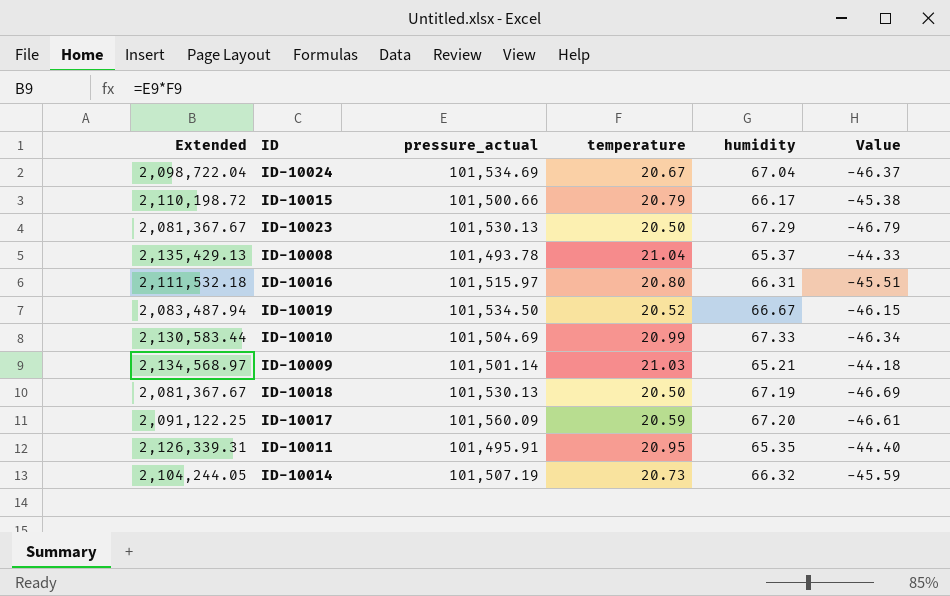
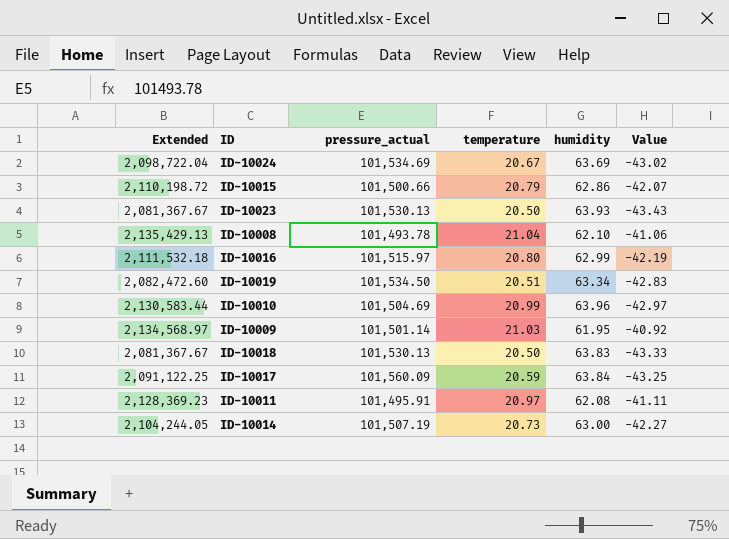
ID-10024 | humidity: 67.04 -> 63.69
ID-10024 | Value: -46.37 -> -43.02
ID-10015 | humidity: 66.17 -> 62.86
ID-10015 | Value: -45.38 -> -42.07
ID-10023 | humidity: 67.29 -> 63.93
ID-10023 | Value: -46.79 -> -43.43
ID-10008 | humidity: 65.37 -> 62.10
ID-10008 | Value: -44.33 -> -41.06
ID-10016 | humidity: 66.31 -> 62.99
ID-10016 | Value: -45.51 -> -42.19
ID-10019 | Extended: 2,083,487.94 -> 2,082,472.60
ID-10019 | temperature: 20.52 -> 20.51
ID-10019 | humidity: 66.67 -> 63.34
ID-10019 | Value: -46.15 -> -42.83
ID-10010 | humidity: 67.33 -> 63.96
ID-10010 | Value: -46.34 -> -42.97
ID-10009 | humidity: 65.21 -> 61.95
ID-10009 | Value: -44.18 -> -40.92
ID-10018 | humidity: 67.19 -> 63.83
ID-10018 | Value: -46.69 -> -43.33
ID-10017 | humidity: 67.20 -> 63.84
ID-10017 | Value: -46.61 -> -43.25
ID-10011 | Extended: 2,126,339.31 -> 2,128,369.23
ID-10011 | temperature: 20.95 -> 20.97
ID-10011 | humidity: 65.35 -> 62.08
ID-10011 | Value: -44.40 -> -41.11
ID-10014 | humidity: 66.32 -> 63.00
ID-10014 | Value: -45.59 -> -42.27

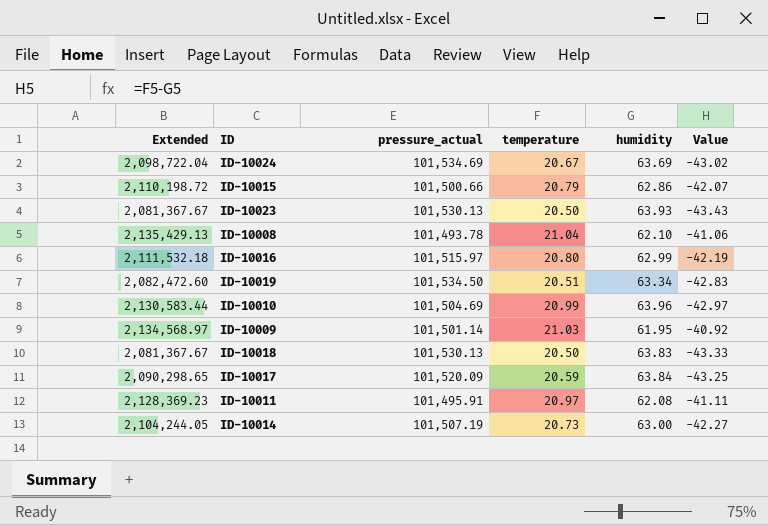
ID-10017 | Extended: 2,091,122.25 -> 2,090,298.65
ID-10017 | pressure_actual: 101,560.09 -> 101,520.09

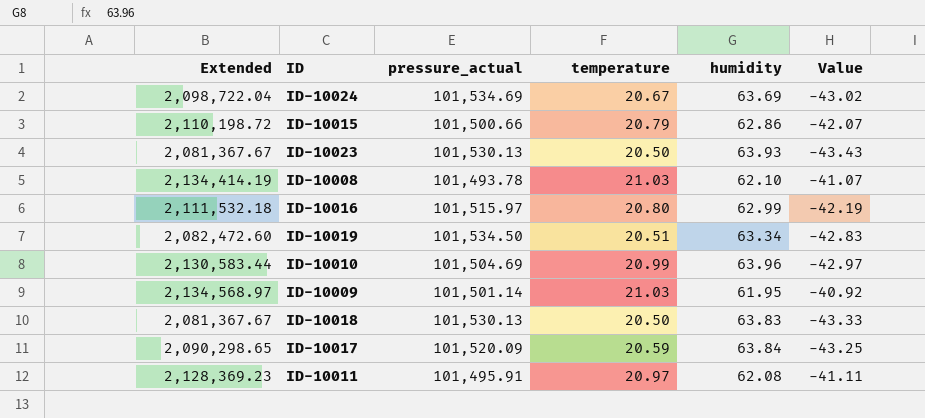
row ID-10014: 2,104,244.05 | 101,507.19 | 20.73 | 63.00 | -42.27 -> none
ID-10008 | Extended: 2,135,429.13 -> 2,134,414.19
ID-10008 | temperature: 21.04 -> 21.03
ID-10008 | Value: -41.06 -> -41.07

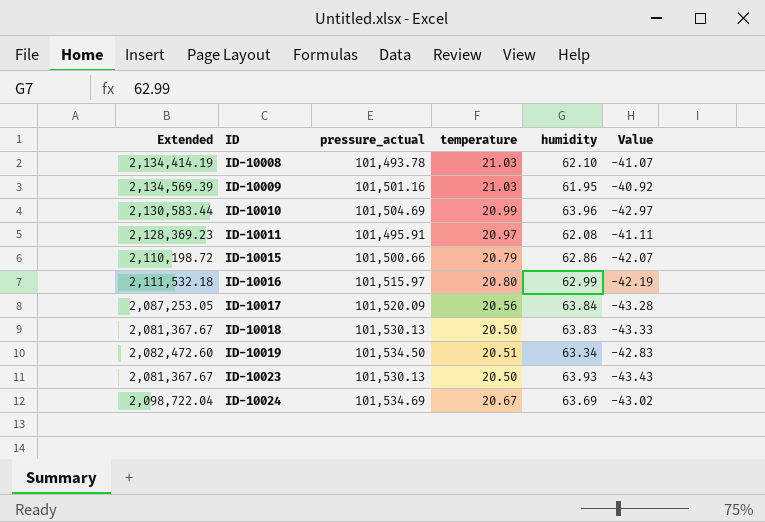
row order: none -> ID ascending
ID-10009 | Extended: 2,134,568.97 -> 2,134,569.39
ID-10009 | pressure_actual: 101,501.14 -> 101,501.16
ID-10017 | Extended: 2,090,298.65 -> 2,087,253.05
ID-10017 | temperature: 20.59 -> 20.56
ID-10017 | Value: -43.25 -> -43.28

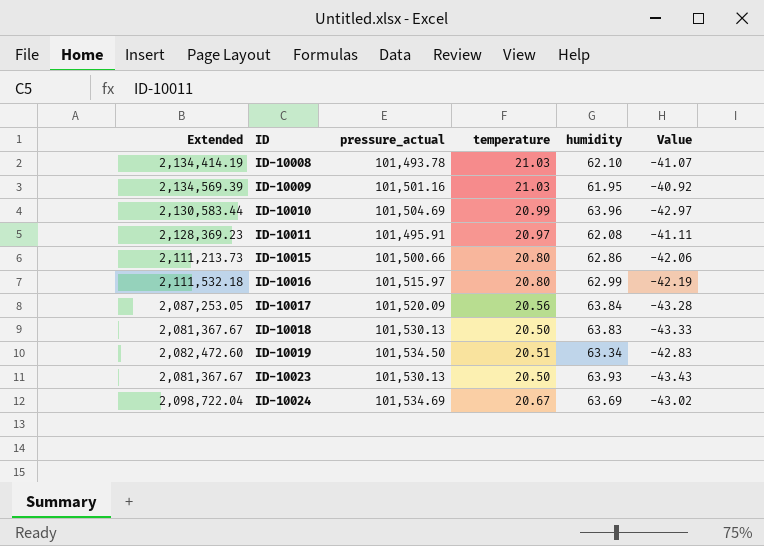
ID-10015 | Extended: 2,110,198.72 -> 2,111,213.73
ID-10015 | temperature: 20.79 -> 20.80
ID-10015 | Value: -42.07 -> -42.06

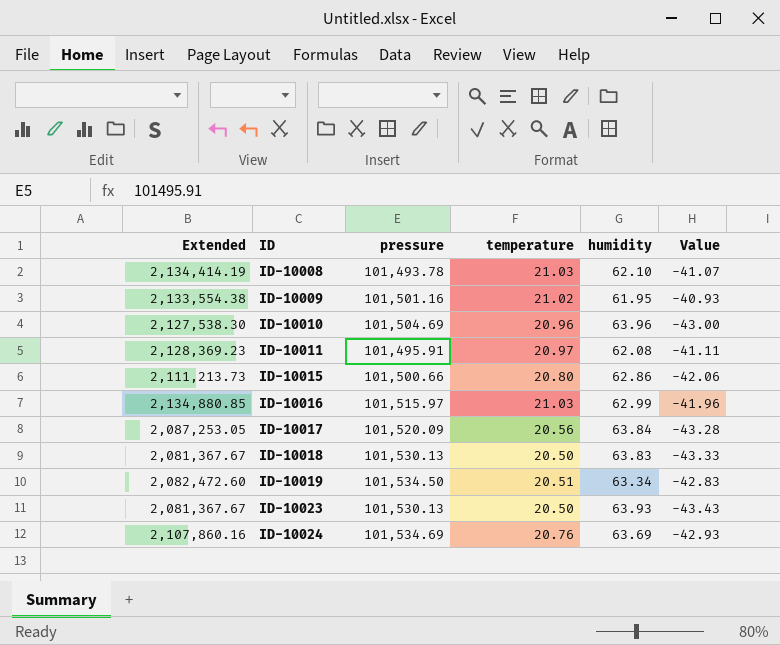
column name: pressure_actual -> pressure
ID-10009 | Extended: 2,134,569.39 -> 2,133,554.38
ID-10009 | temperature: 21.03 -> 21.02
ID-10009 | Value: -40.92 -> -40.93
ID-10010 | Extended: 2,130,583.44 -> 2,127,538.30
ID-10010 | temperature: 20.99 -> 20.96
ID-10010 | Value: -42.97 -> -43.00
ID-10016 | Extended: 2,111,532.18 -> 2,134,880.85
ID-10016 | temperature: 20.80 -> 21.03
ID-10016 | Value: -42.19 -> -41.96
ID-10024 | Extended: 2,098,722.04 -> 2,107,860.16
ID-10024 | temperature: 20.67 -> 20.76
ID-10024 | Value: -43.02 -> -42.93

